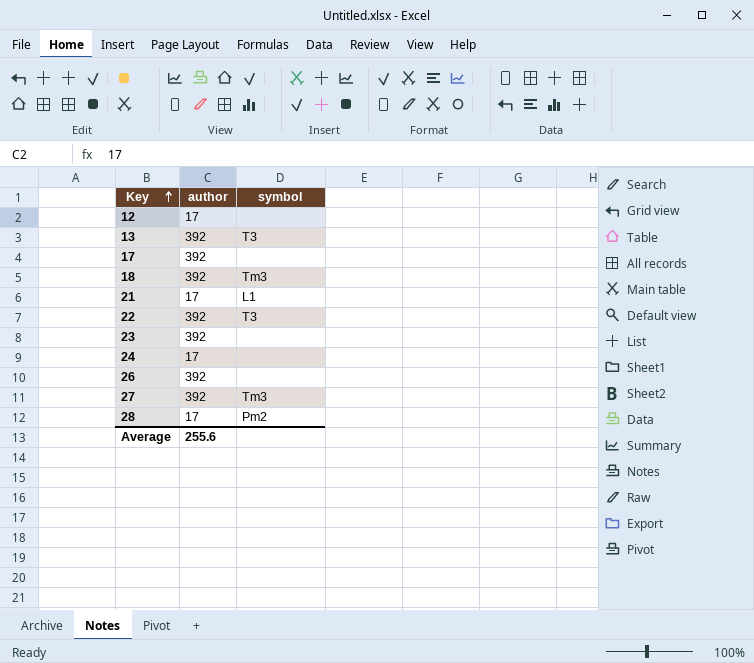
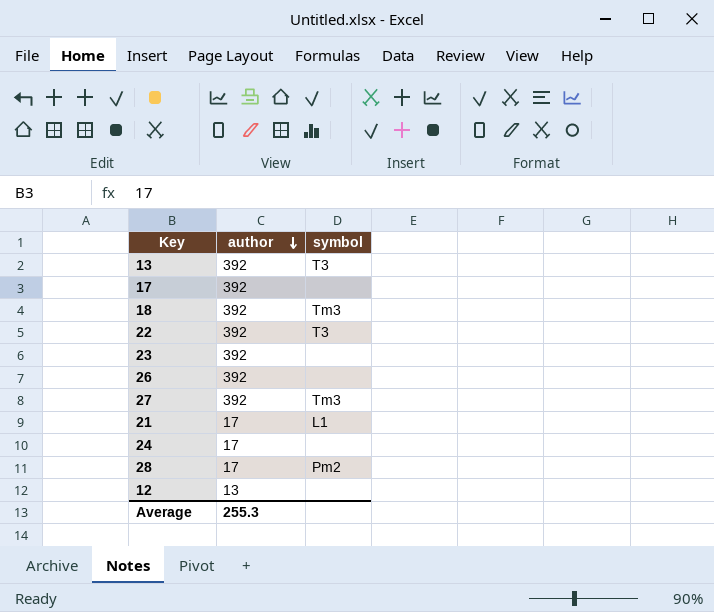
row order: Key ascending -> author descending
12 | author: 17 -> 13
Average | author: 255.6 -> 255.3

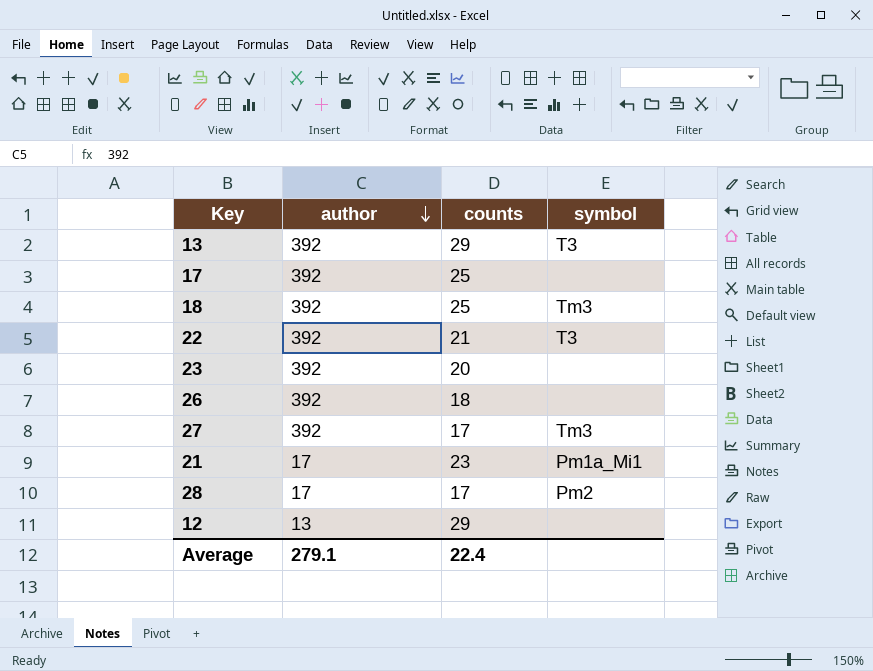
column counts | position: none -> 3
row 24: 17 | none -> none
21 | symbol: L1 -> Pm1a_Mi1
Average | author: 255.3 -> 279.1

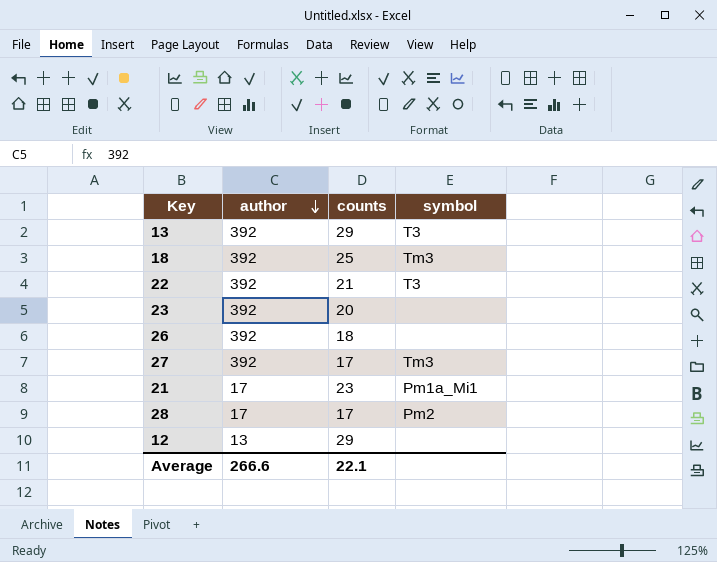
row 17: 392 | 25 | none -> none
Average | author: 279.1 -> 266.6
Average | counts: 22.4 -> 22.1

